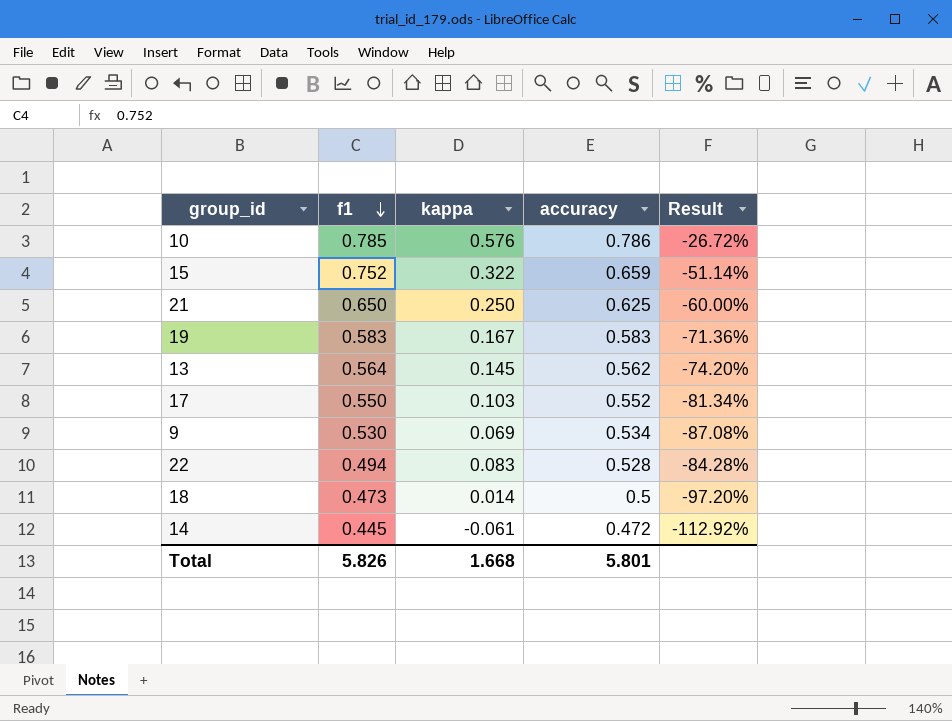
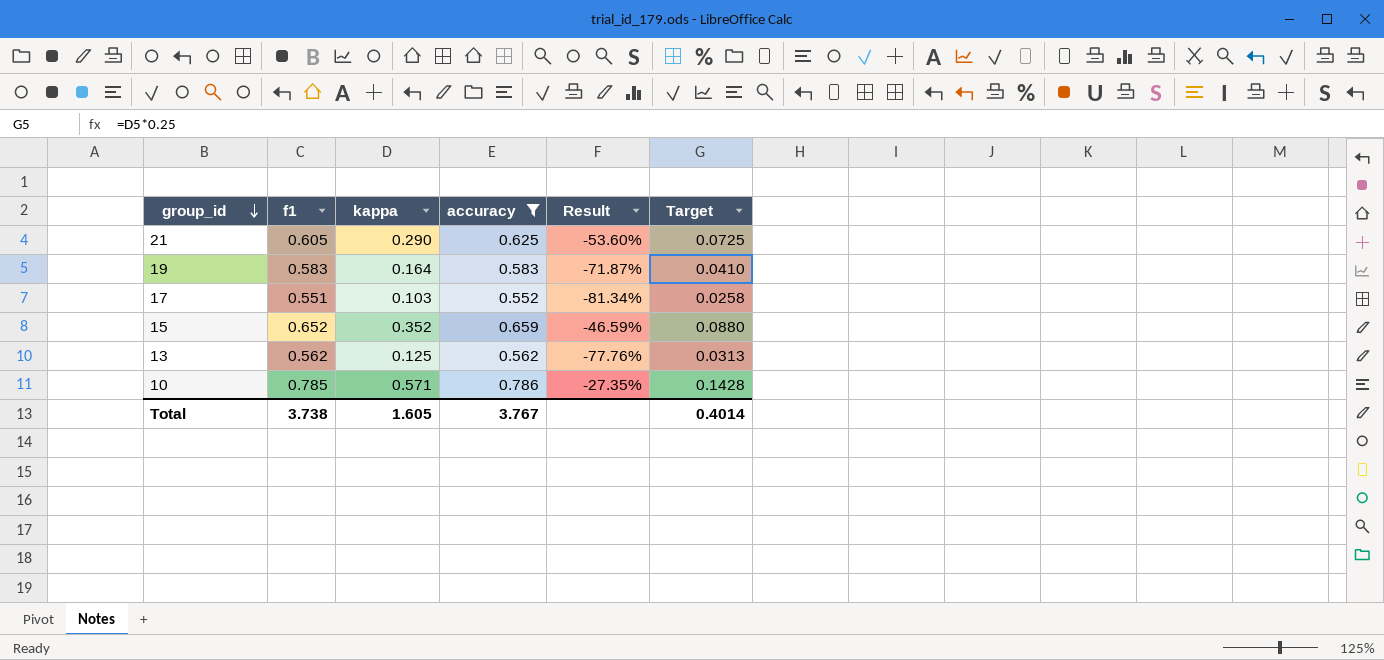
filter: none -> accuracy >= 0.552
row order: f1 descending -> group_id descending
column Target | formula: none -> [kappa] * 0.25
21 | f1: 0.650 -> 0.605
21 | kappa: 0.250 -> 0.290
21 | Result: -60.00% -> -53.60%
19 | kappa: 0.167 -> 0.164
19 | Result: -71.36% -> -71.87%
17 | f1: 0.550 -> 0.551
15 | f1: 0.752 -> 0.652
15 | kappa: 0.322 -> 0.352
15 | Result: -51.14% -> -46.59%
13 | f1: 0.564 -> 0.562
13 | kappa: 0.145 -> 0.125
13 | Result: -74.20% -> -77.76%
10 | kappa: 0.576 -> 0.571
10 | Result: -26.72% -> -27.35%
Total | f1: 5.826 -> 3.738
Total | kappa: 1.668 -> 1.605
Total | accuracy: 5.801 -> 3.767

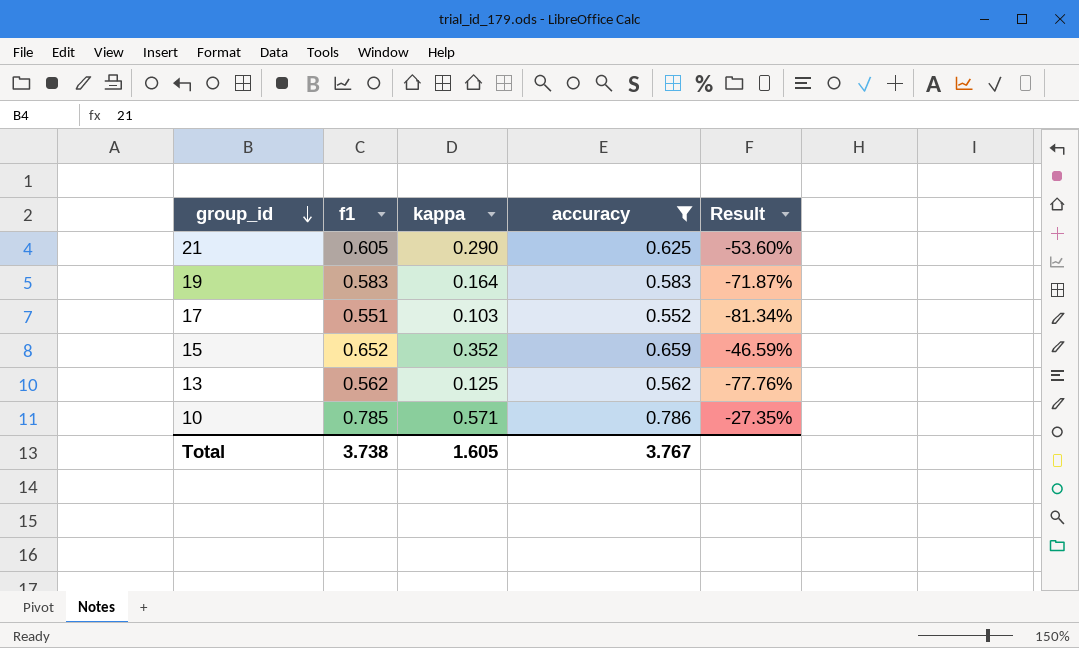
column Target | formula: [kappa] * 0.25 -> none

